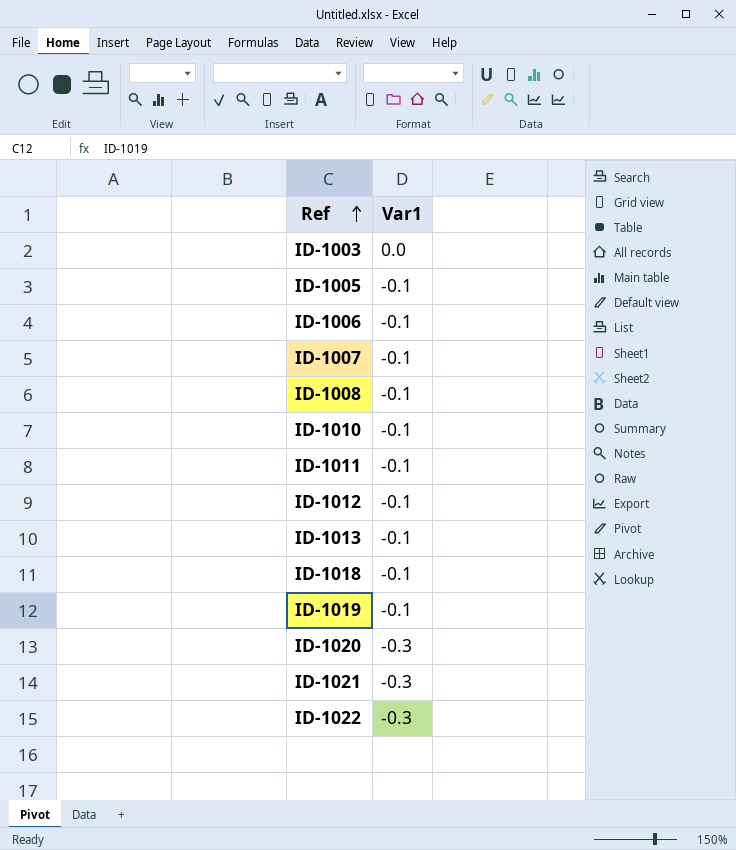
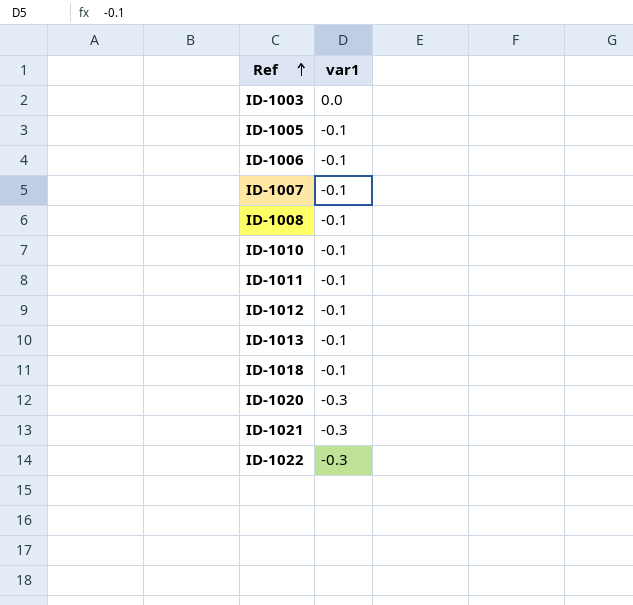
column name: Var1 -> var1
row ID-1019: -0.1 -> none

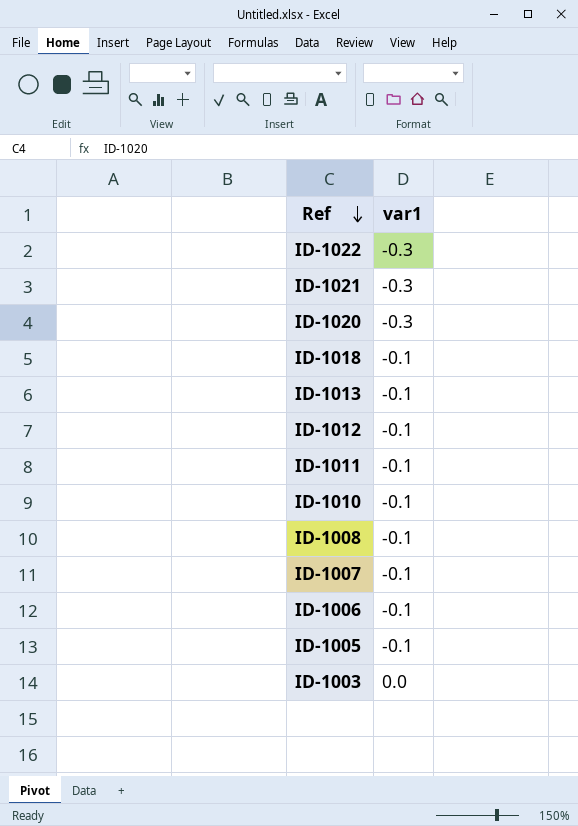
row order: Ref ascending -> Ref descending

